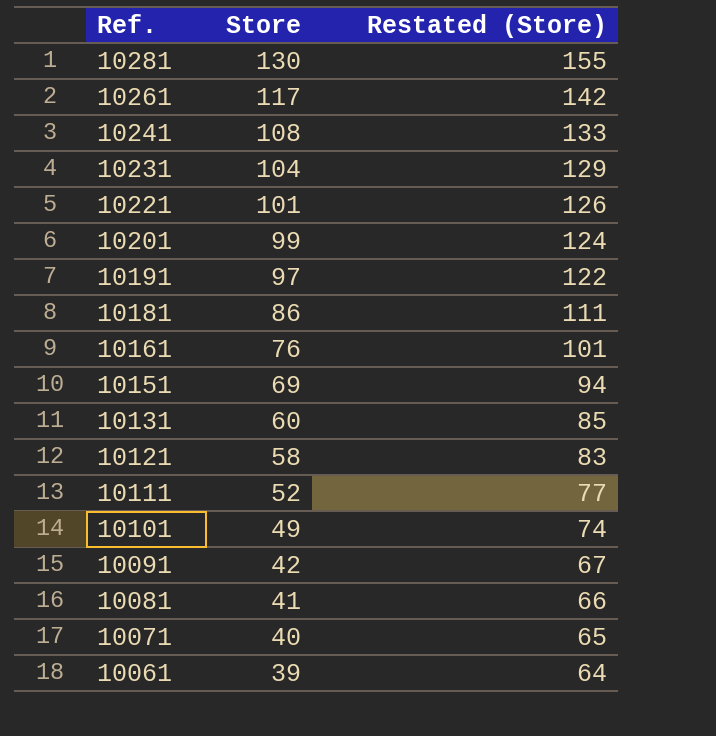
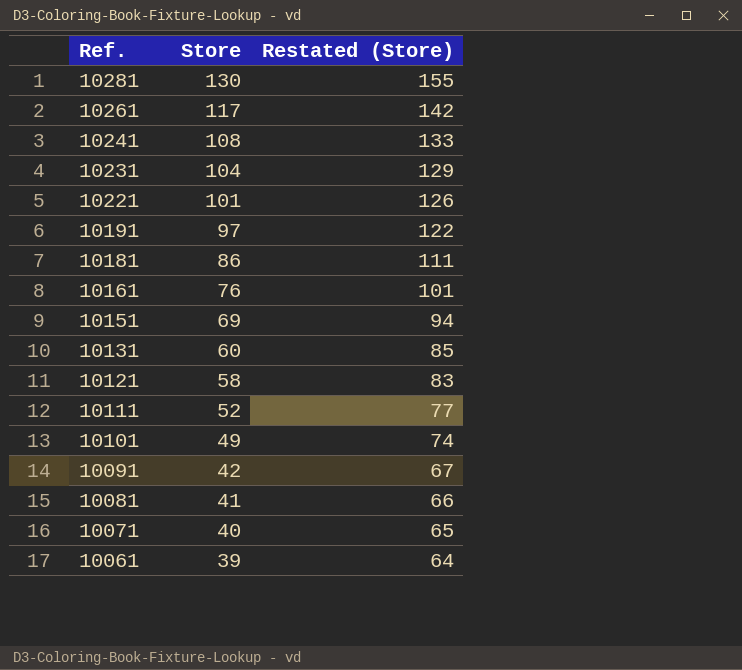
row 10201: 99 | 124 -> none

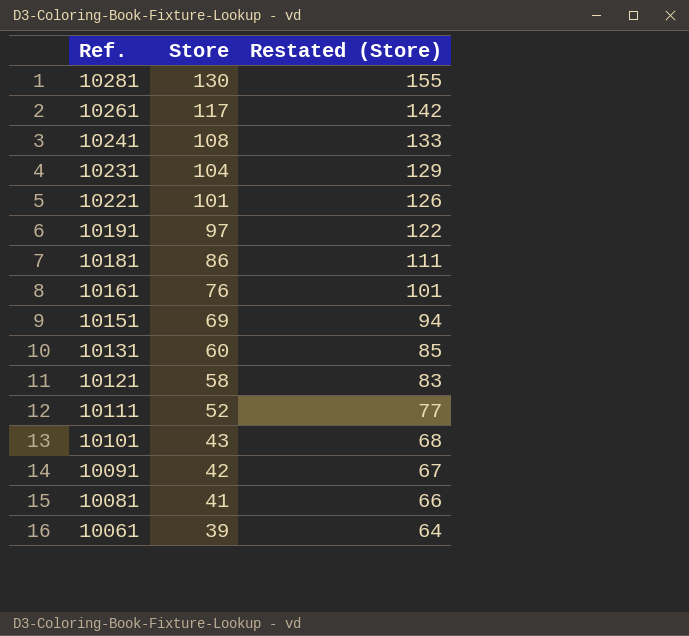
row 10071: 40 | 65 -> none
10101 | Store: 49 -> 43
10101 | Restated (Store): 74 -> 68

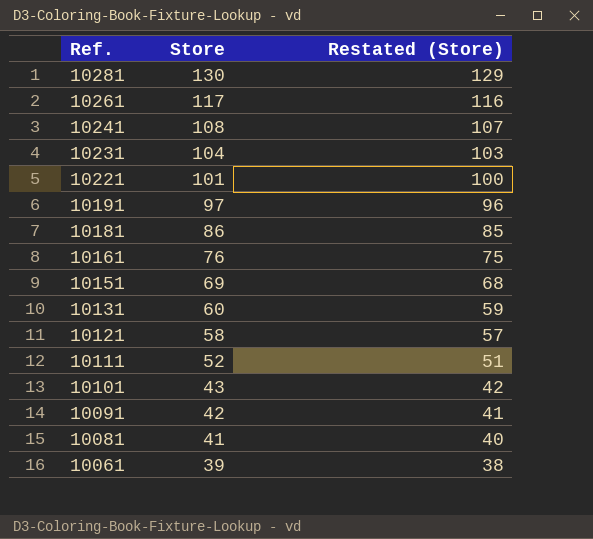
column Restated (Store) | formula: [Store] + 25 -> [Store] - 1

